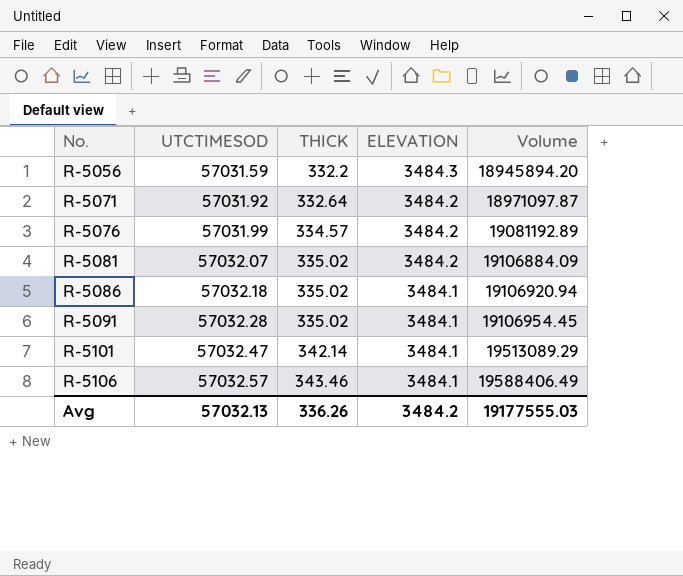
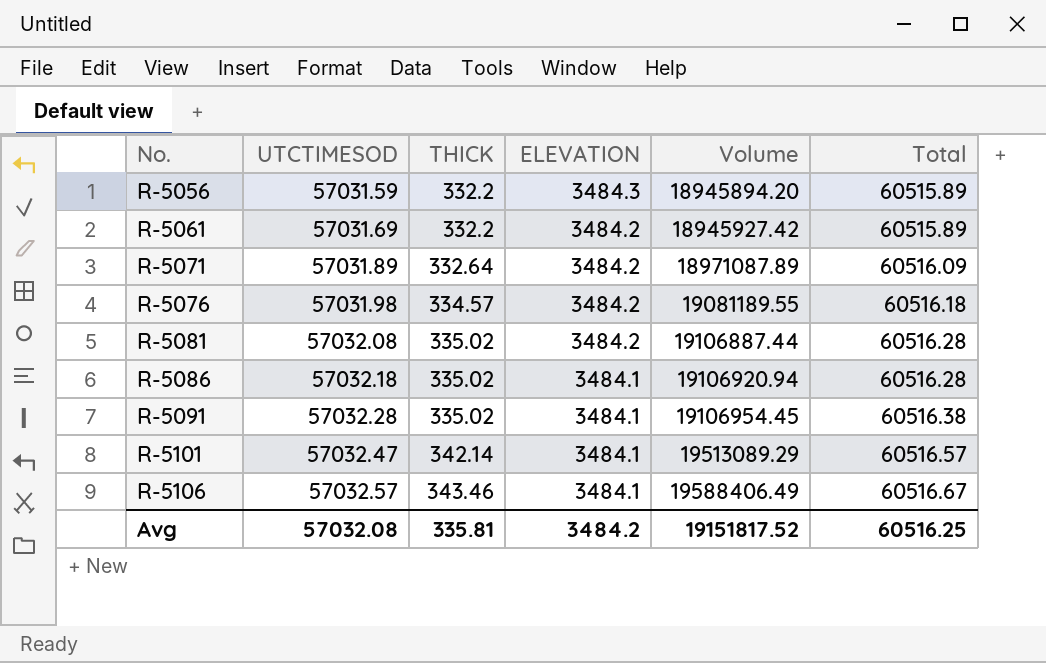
column Total | formula: none -> [UTCTIMESOD] + [ELEVATION]
row R-5061: none -> 57031.69 | 332.2 | 3484.2 | 18945927.42 | 60515.89
R-5071 | UTCTIMESOD: 57031.92 -> 57031.89
R-5071 | Volume: 18971097.87 -> 18971087.89
R-5076 | UTCTIMESOD: 57031.99 -> 57031.98
R-5076 | Volume: 19081192.89 -> 19081189.55
R-5081 | UTCTIMESOD: 57032.07 -> 57032.08
R-5081 | Volume: 19106884.09 -> 19106887.44
Avg | UTCTIMESOD: 57032.13 -> 57032.08
Avg | THICK: 336.26 -> 335.81
Avg | Volume: 19177555.03 -> 19151817.52

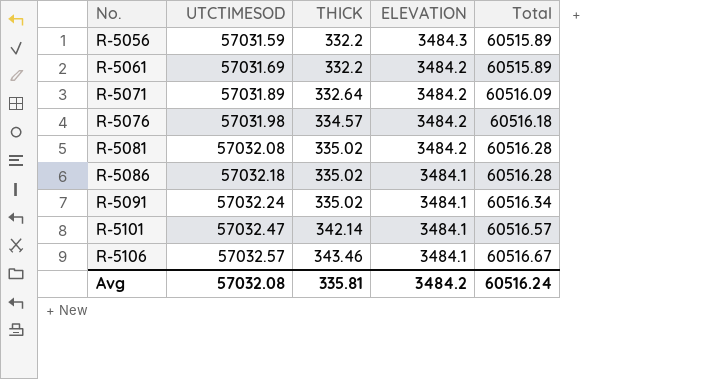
column Volume | formula: [UTCTIMESOD] * [THICK] -> none
R-5091 | UTCTIMESOD: 57032.28 -> 57032.24
R-5091 | Total: 60516.38 -> 60516.34
Avg | Total: 60516.25 -> 60516.24

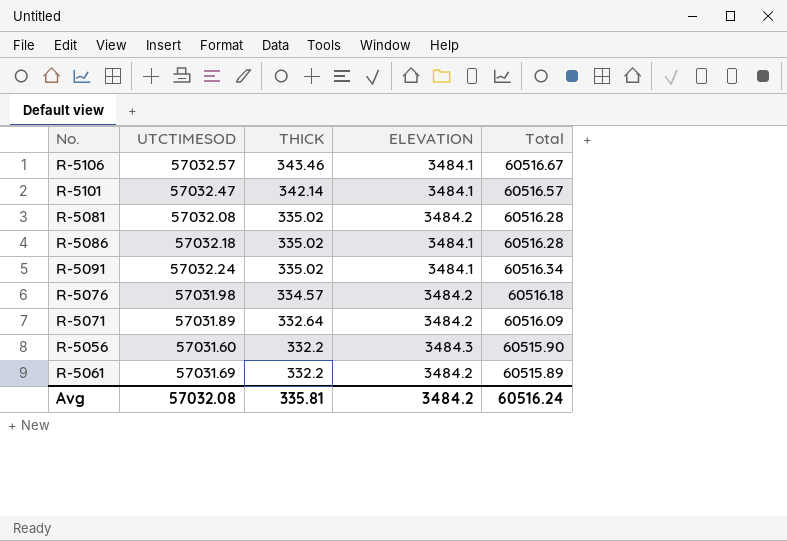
row order: No. ascending -> THICK descending
R-5056 | UTCTIMESOD: 57031.59 -> 57031.60
R-5056 | Total: 60515.89 -> 60515.90

